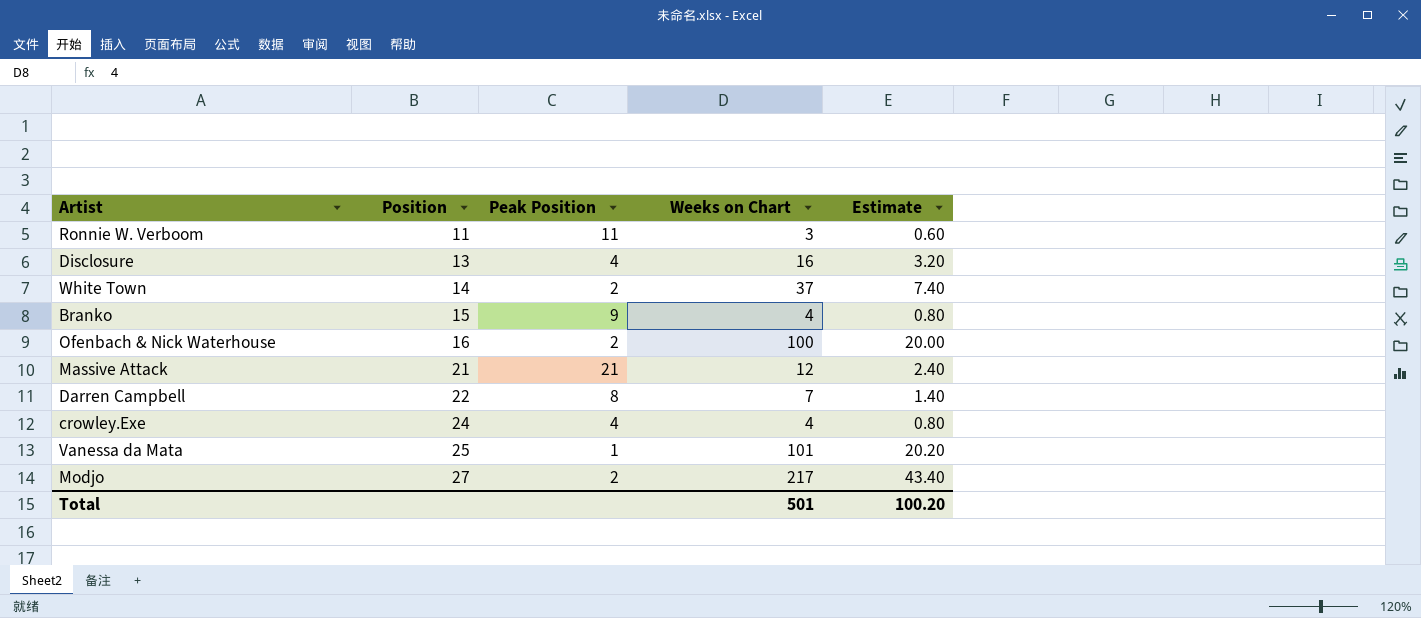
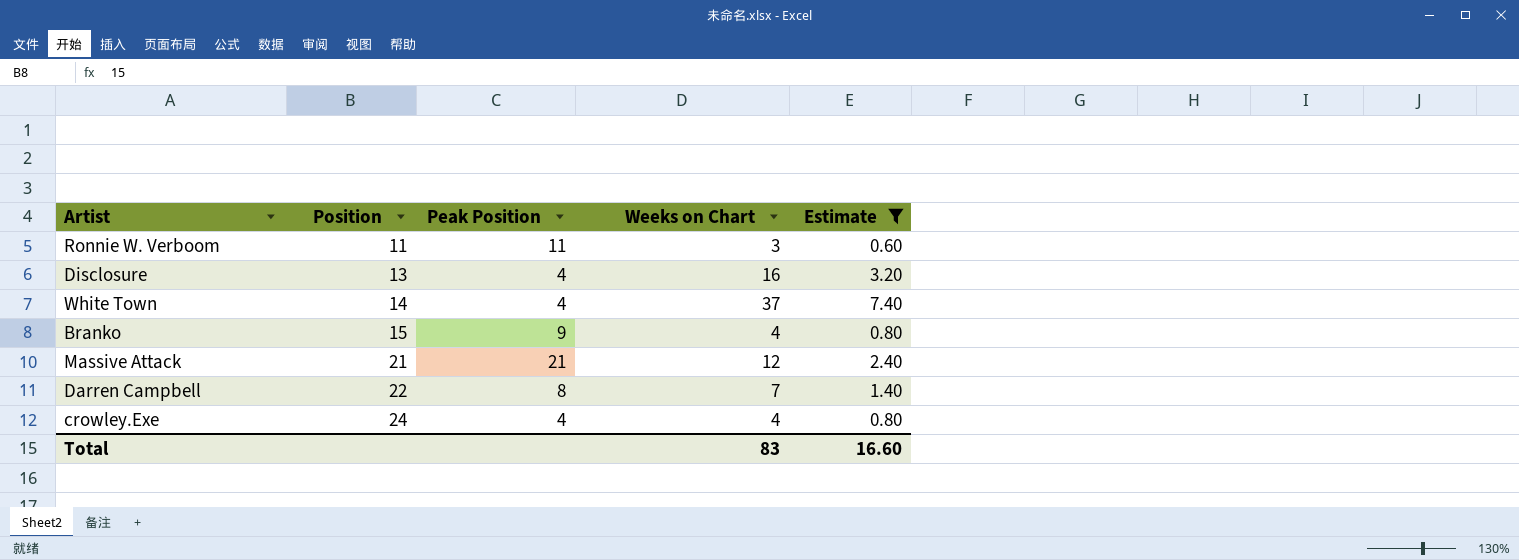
filter: none -> Estimate <= 7.40
White Town | Peak Position: 2 -> 4
Total | Weeks on Chart: 501 -> 83
Total | Estimate: 100.20 -> 16.60

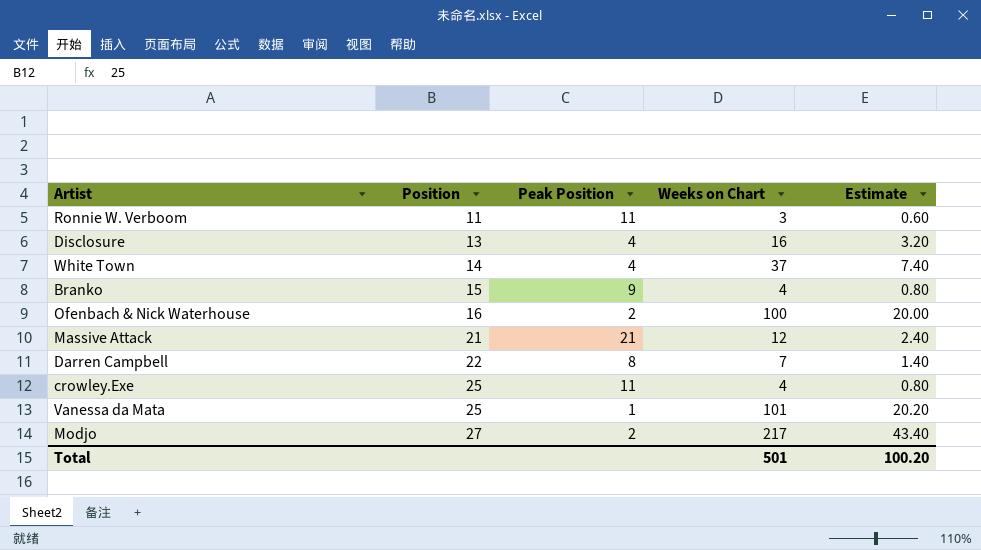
filter: Estimate <= 7.40 -> none
crowley.Exe | Position: 24 -> 25
crowley.Exe | Peak Position: 4 -> 11
Total | Weeks on Chart: 83 -> 501
Total | Estimate: 16.60 -> 100.20

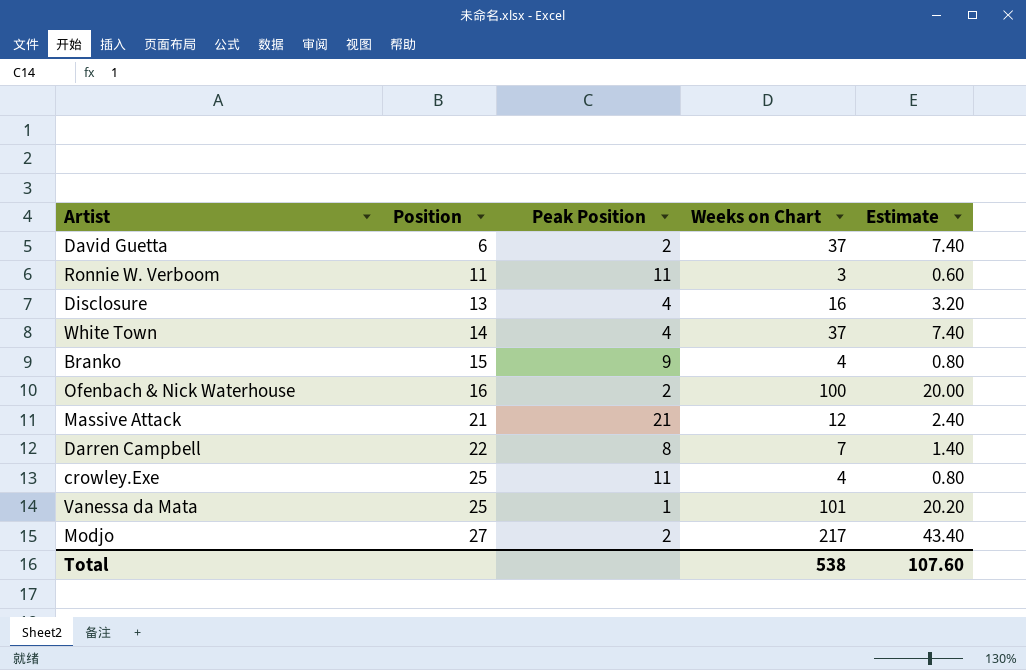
row David Guetta: none -> 6 | 2 | 37 | 7.40
Total | Weeks on Chart: 501 -> 538
Total | Estimate: 100.20 -> 107.60

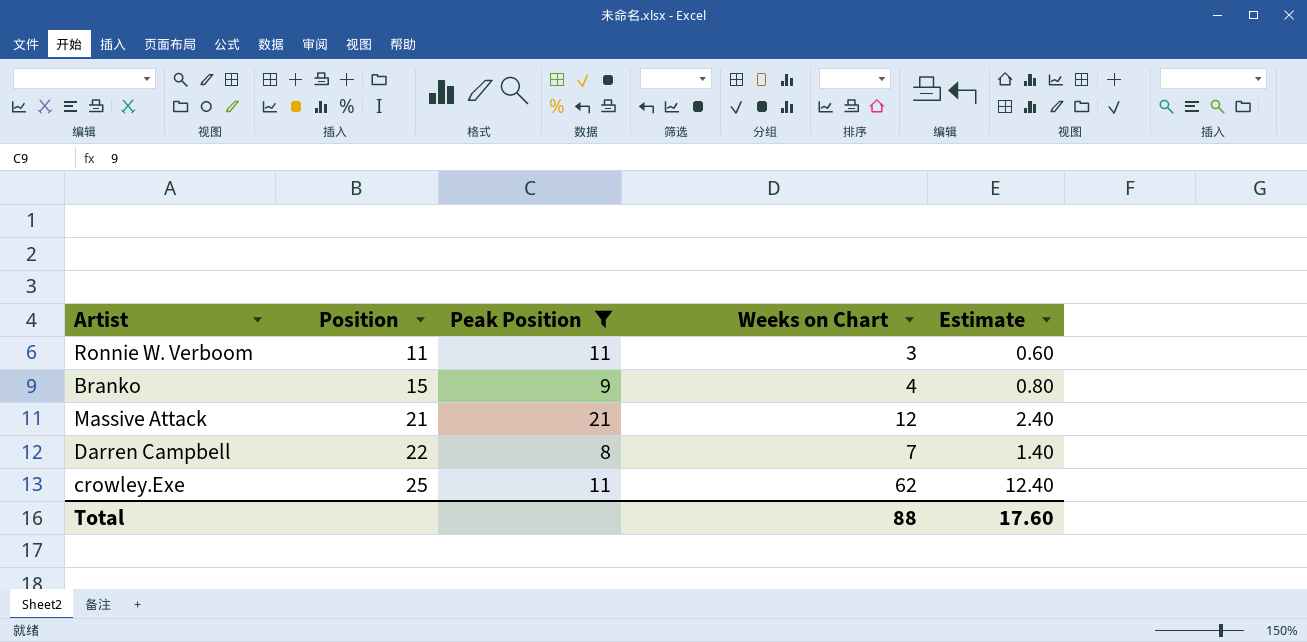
filter: none -> Peak Position >= 8
crowley.Exe | Weeks on Chart: 4 -> 62
crowley.Exe | Estimate: 0.80 -> 12.40
Total | Weeks on Chart: 538 -> 88
Total | Estimate: 107.60 -> 17.60

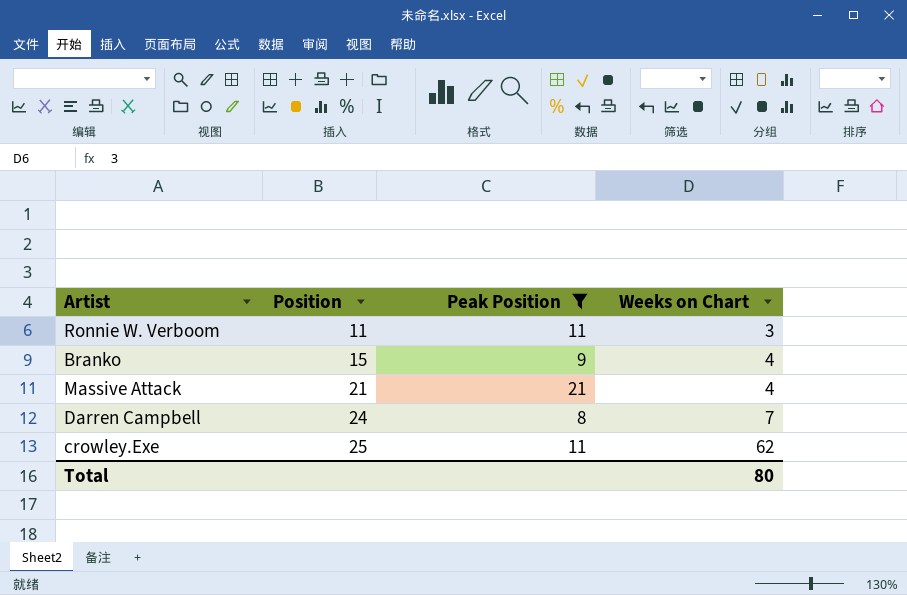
column Estimate | formula: [Weeks on Chart] * 0.2 -> none
Massive Attack | Weeks on Chart: 12 -> 4
Darren Campbell | Position: 22 -> 24
Total | Weeks on Chart: 88 -> 80

